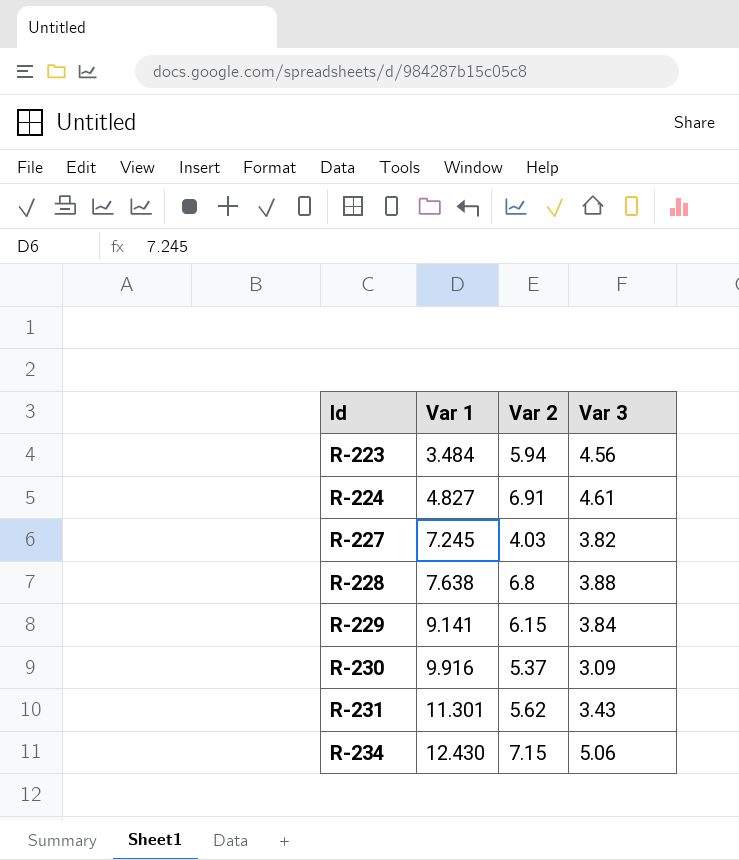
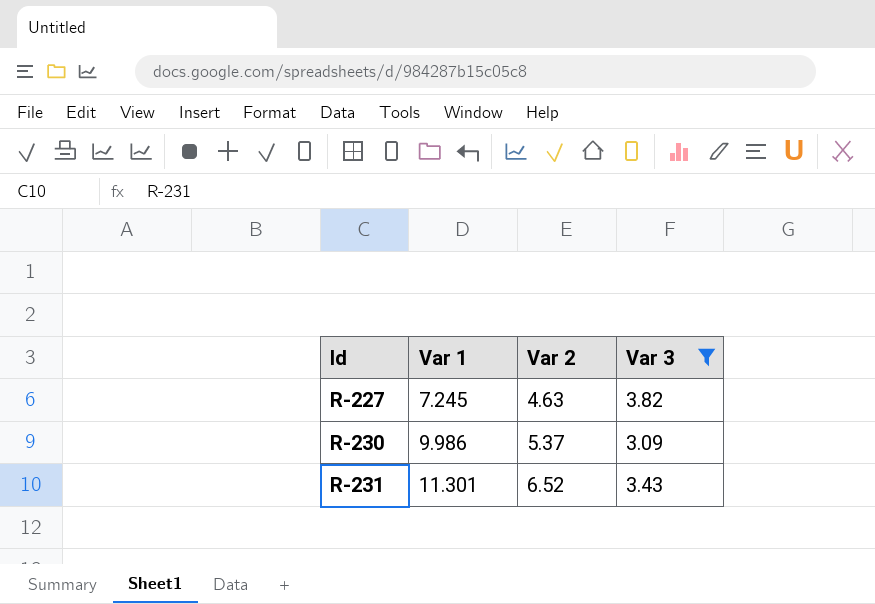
filter: none -> Var 3 <= 3.82
R-227 | Var 2: 4.03 -> 4.63
R-230 | Var 1: 9.916 -> 9.986
R-231 | Var 2: 5.62 -> 6.52

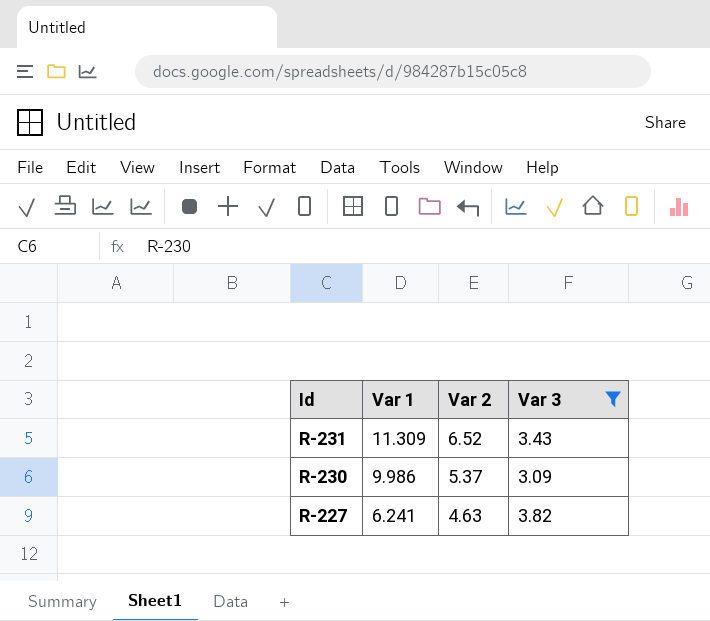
row order: Id ascending -> Id descending
R-231 | Var 1: 11.301 -> 11.309
R-227 | Var 1: 7.245 -> 6.241

